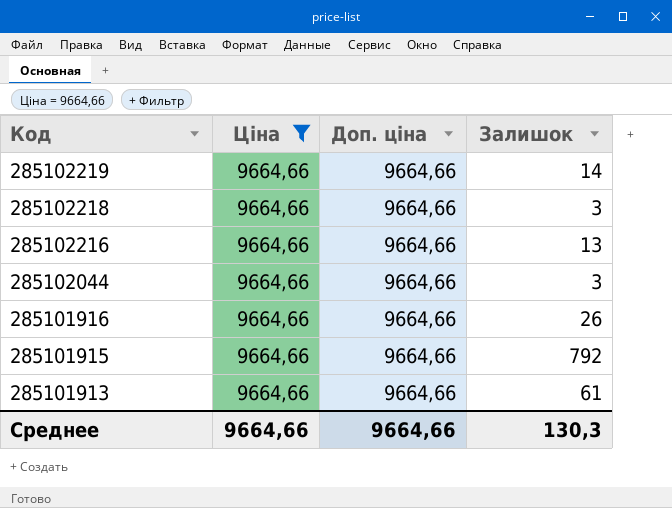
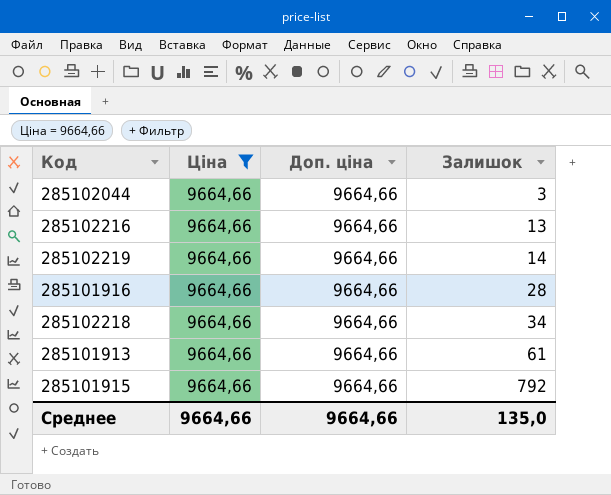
row order: Код descending -> Залишок ascending
285101916 | Залишок: 26 -> 28
285102218 | Залишок: 3 -> 34
Среднее | Залишок: 130,3 -> 135,0

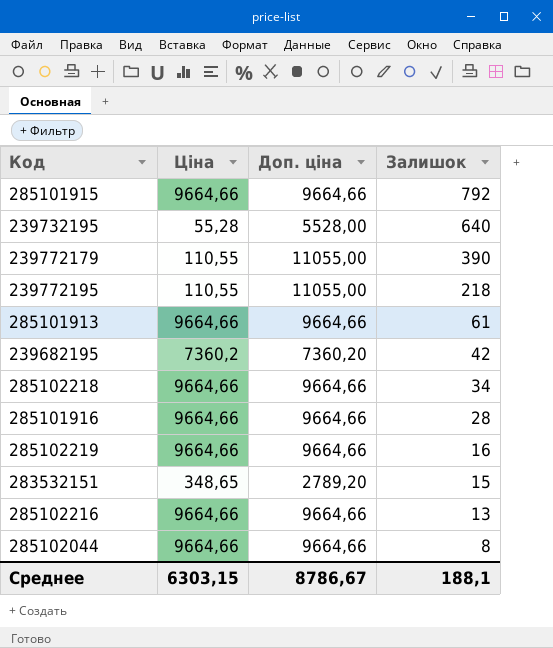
filter: Ціна = 9664,66 -> none
row order: Залишок ascending -> Залишок descending
285102219 | Залишок: 14 -> 16
285102044 | Залишок: 3 -> 8
Среднее | Ціна: 9664,66 -> 6303,15
Среднее | Доп. ціна: 9664,66 -> 8786,67
Среднее | Залишок: 135,0 -> 188,1

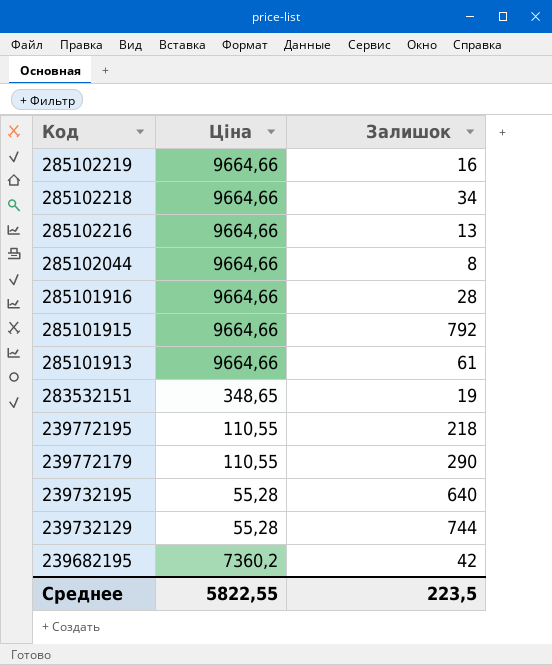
row order: Залишок descending -> Код descending
column Доп. ціна | position: 3 -> none
283532151 | Залишок: 15 -> 19
239772179 | Залишок: 390 -> 290
row 239732129: none -> 55,28 | 744
Среднее | Ціна: 6303,15 -> 5822,55
Среднее | Залишок: 188,1 -> 223,5

